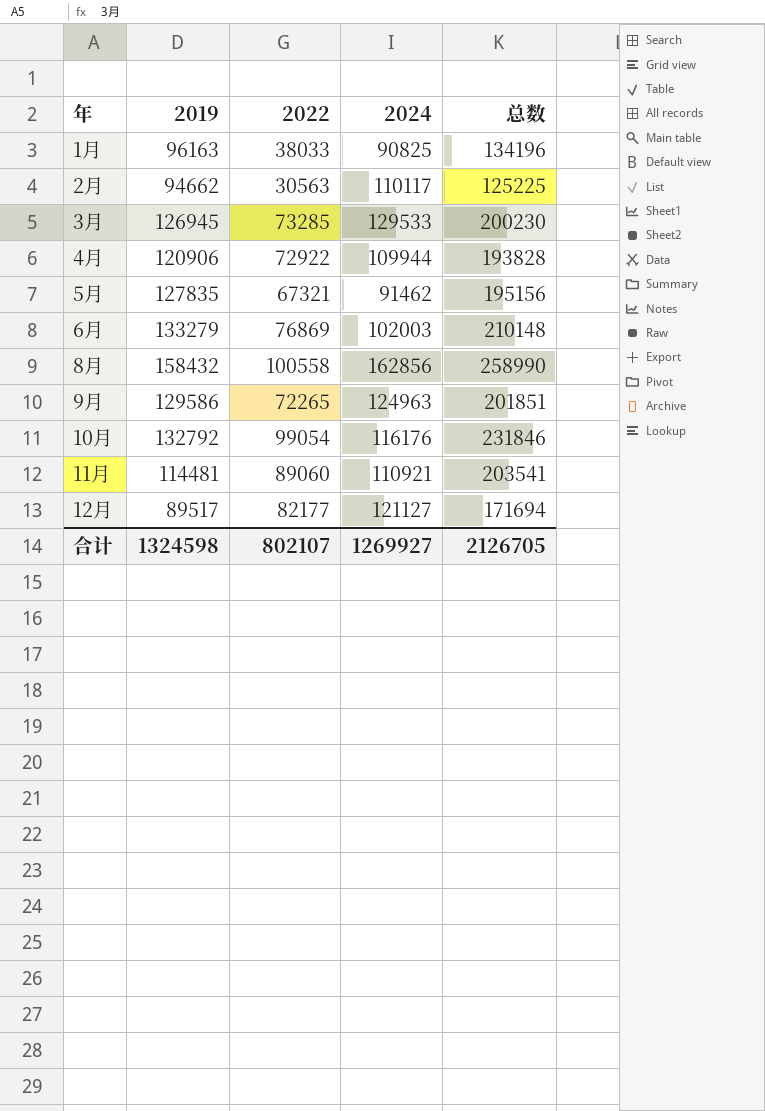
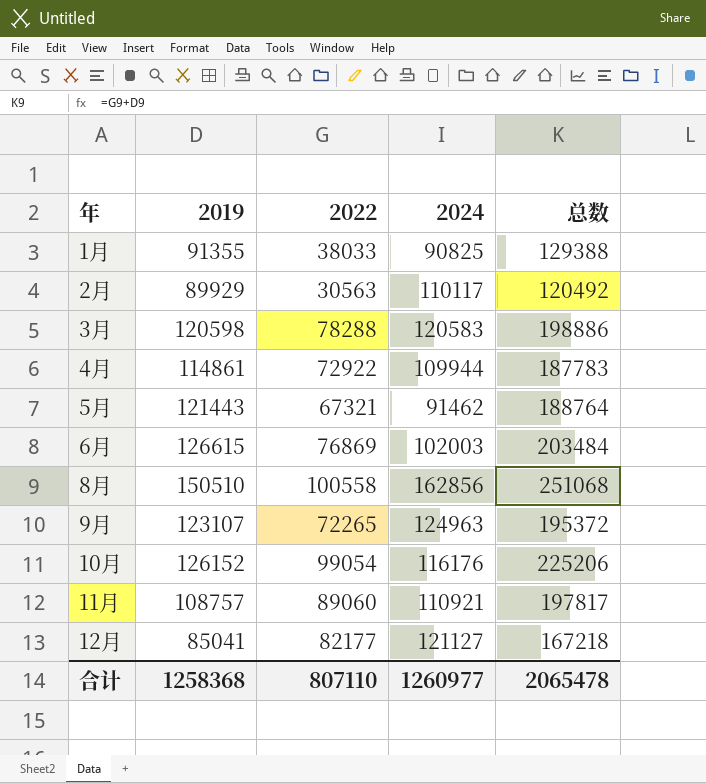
1月 | 2019: 96163 -> 91355
1月 | 总数: 134196 -> 129388
2月 | 2019: 94662 -> 89929
2月 | 总数: 125225 -> 120492
3月 | 2019: 126945 -> 120598
3月 | 2022: 73285 -> 78288
3月 | 2024: 129533 -> 120583
3月 | 总数: 200230 -> 198886
4月 | 2019: 120906 -> 114861
4月 | 总数: 193828 -> 187783
5月 | 2019: 127835 -> 121443
5月 | 总数: 195156 -> 188764
6月 | 2019: 133279 -> 126615
6月 | 总数: 210148 -> 203484
8月 | 2019: 158432 -> 150510
8月 | 总数: 258990 -> 251068
9月 | 2019: 129586 -> 123107
9月 | 总数: 201851 -> 195372
10月 | 2019: 132792 -> 126152
10月 | 总数: 231846 -> 225206
11月 | 2019: 114481 -> 108757
11月 | 总数: 203541 -> 197817
12月 | 2019: 89517 -> 85041
12月 | 总数: 171694 -> 167218
合计 | 2019: 1324598 -> 1258368
合计 | 2022: 802107 -> 807110
合计 | 2024: 1269927 -> 1260977
合计 | 总数: 2126705 -> 2065478

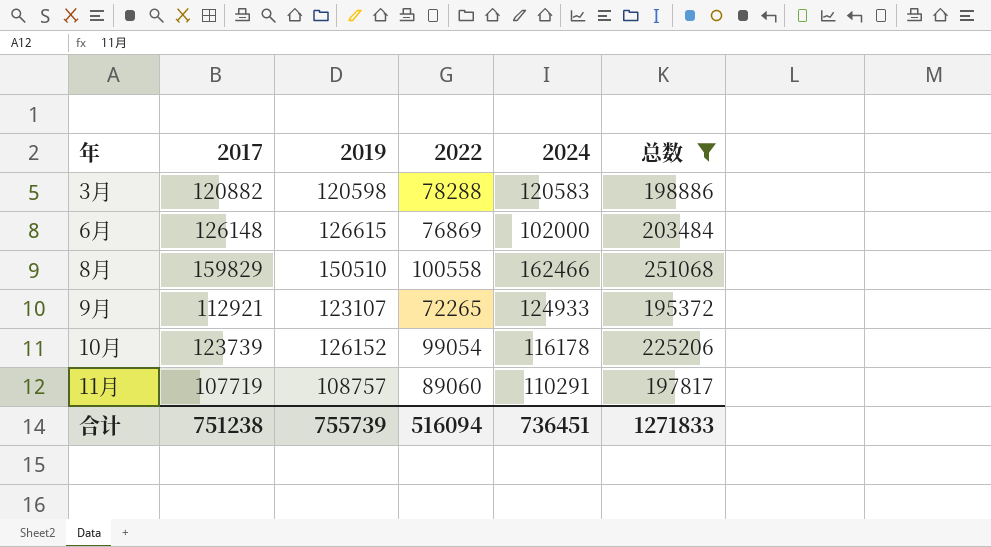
filter: none -> 总数 >= 195372
column 2017 | position: none -> 2
6月 | 2024: 102003 -> 102000
8月 | 2024: 162856 -> 162466
9月 | 2024: 124963 -> 124933
10月 | 2024: 116176 -> 116178
11月 | 2024: 110921 -> 110291
合计 | 2019: 1258368 -> 755739
合计 | 2022: 807110 -> 516094
合计 | 2024: 1260977 -> 736451
合计 | 总数: 2065478 -> 1271833

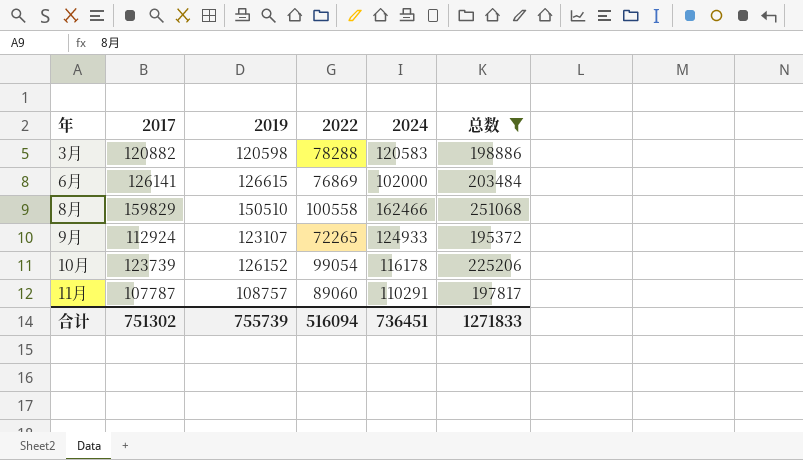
6月 | 2017: 126148 -> 126141
9月 | 2017: 112921 -> 112924
11月 | 2017: 107719 -> 107787
合计 | 2017: 751238 -> 751302

